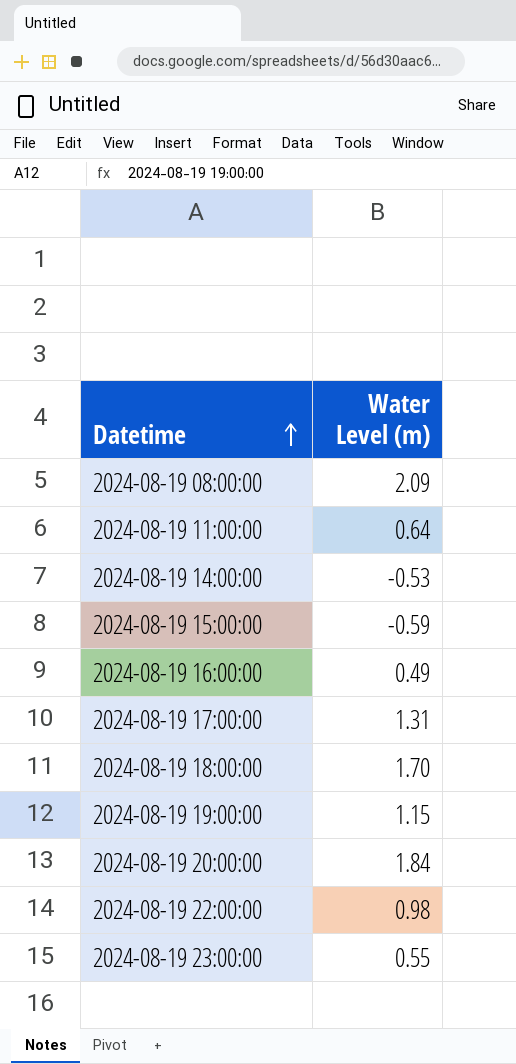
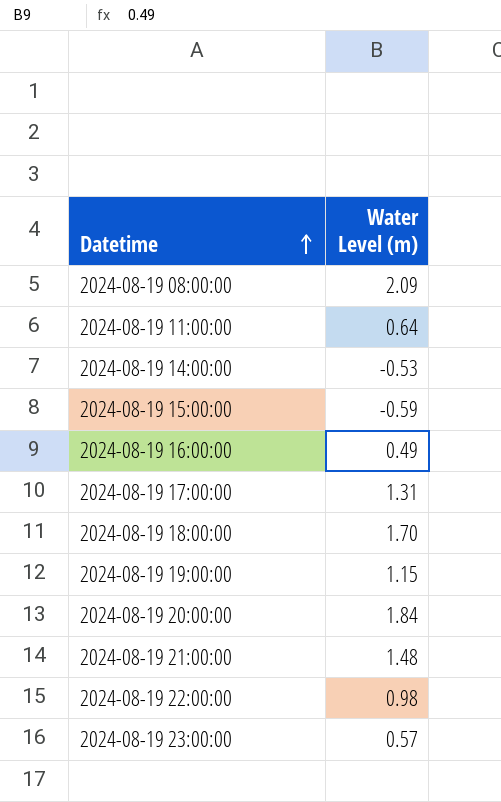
row 2024-08-19 21:00:00: none -> 1.48
2024-08-19 23:00:00 | Water Level (m): 0.55 -> 0.57

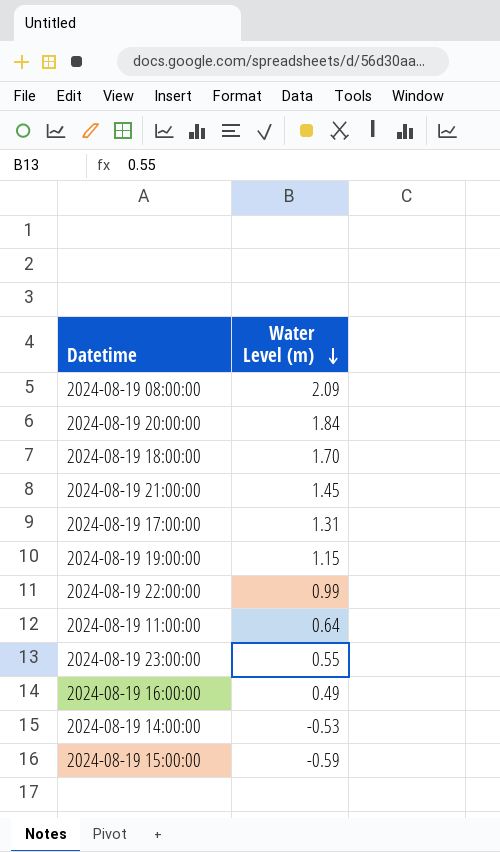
row order: Datetime ascending -> Water Level (m) descending
2024-08-19 21:00:00 | Water Level (m): 1.48 -> 1.45
2024-08-19 22:00:00 | Water Level (m): 0.98 -> 0.99
2024-08-19 23:00:00 | Water Level (m): 0.57 -> 0.55

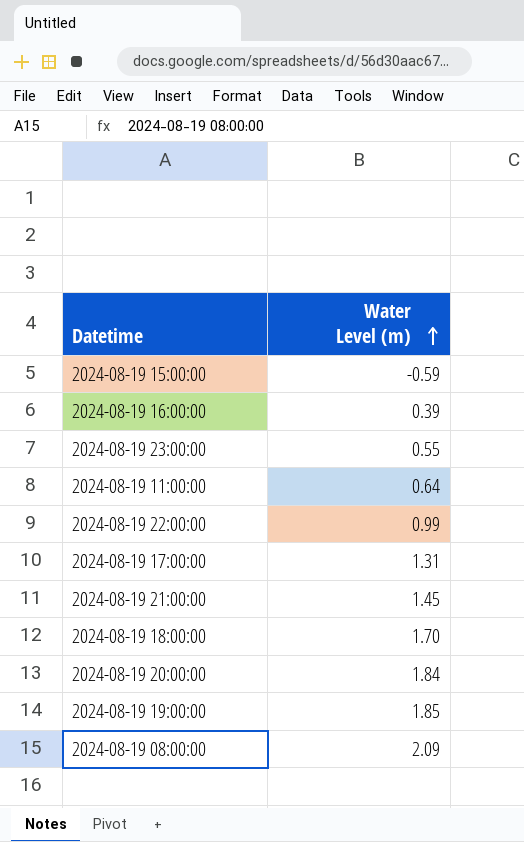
row order: Water Level (m) descending -> Water Level (m) ascending
row 2024-08-19 14:00:00: -0.53 -> none
2024-08-19 16:00:00 | Water Level (m): 0.49 -> 0.39
2024-08-19 19:00:00 | Water Level (m): 1.15 -> 1.85

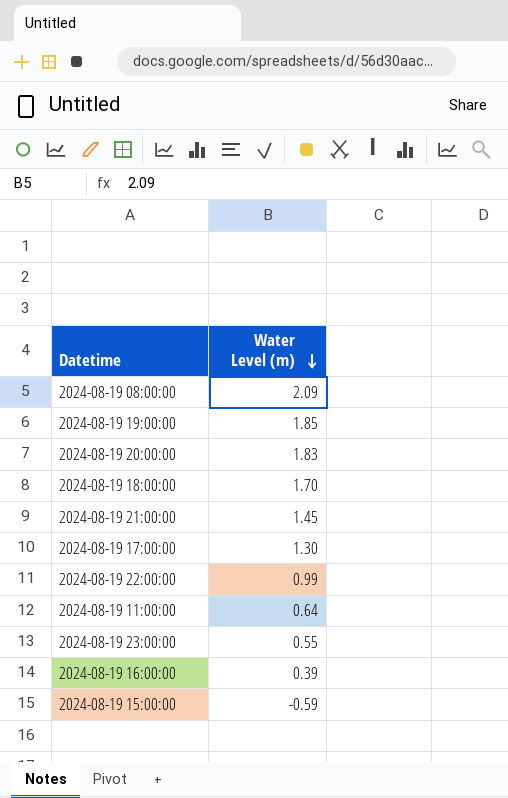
row order: Water Level (m) ascending -> Water Level (m) descending
2024-08-19 20:00:00 | Water Level (m): 1.84 -> 1.83
2024-08-19 17:00:00 | Water Level (m): 1.31 -> 1.30

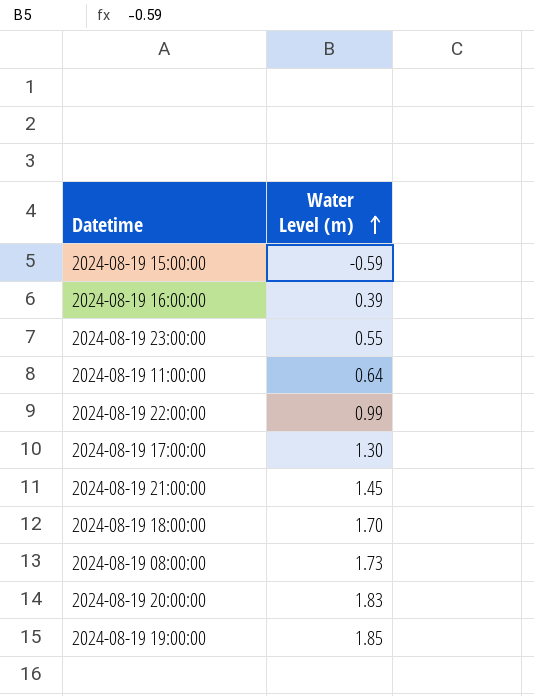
row order: Water Level (m) descending -> Water Level (m) ascending
2024-08-19 08:00:00 | Water Level (m): 2.09 -> 1.73

